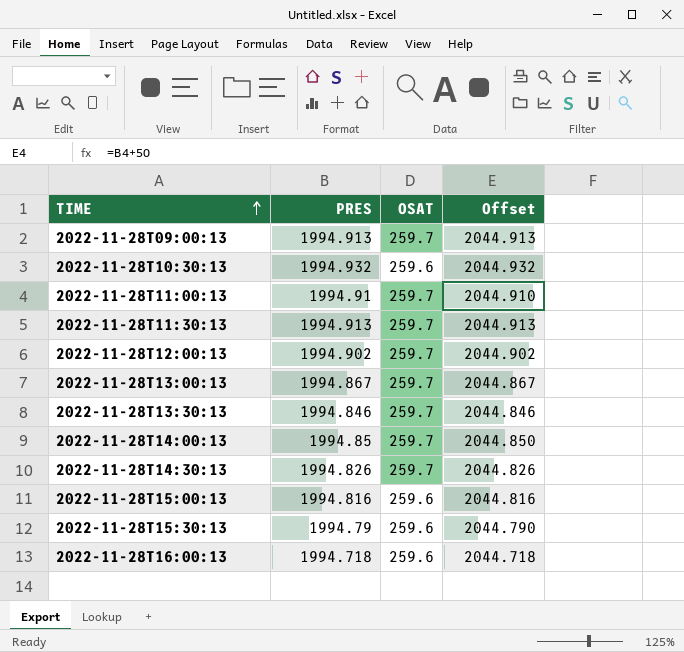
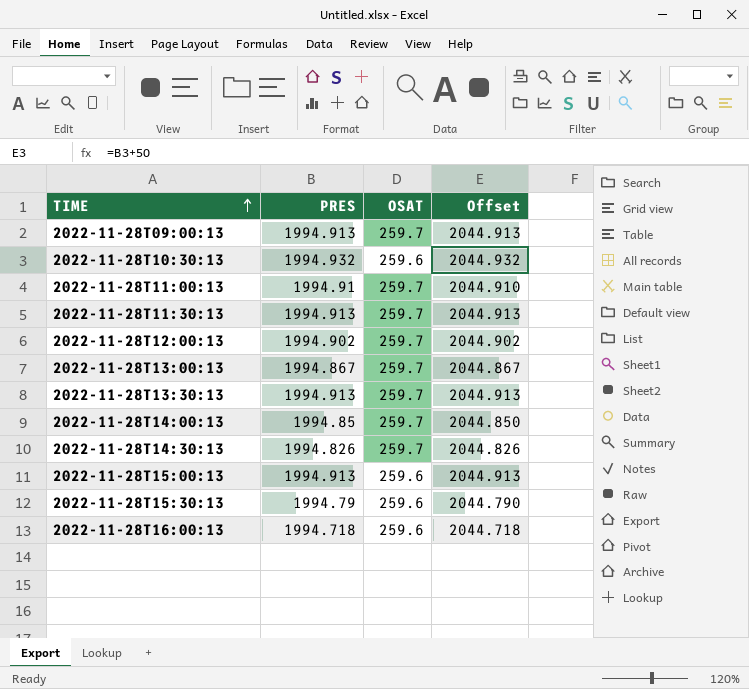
2022-11-28T13:30:13 | PRES: 1994.846 -> 1994.913
2022-11-28T13:30:13 | Offset: 2044.846 -> 2044.913
2022-11-28T15:00:13 | PRES: 1994.816 -> 1994.913
2022-11-28T15:00:13 | Offset: 2044.816 -> 2044.913

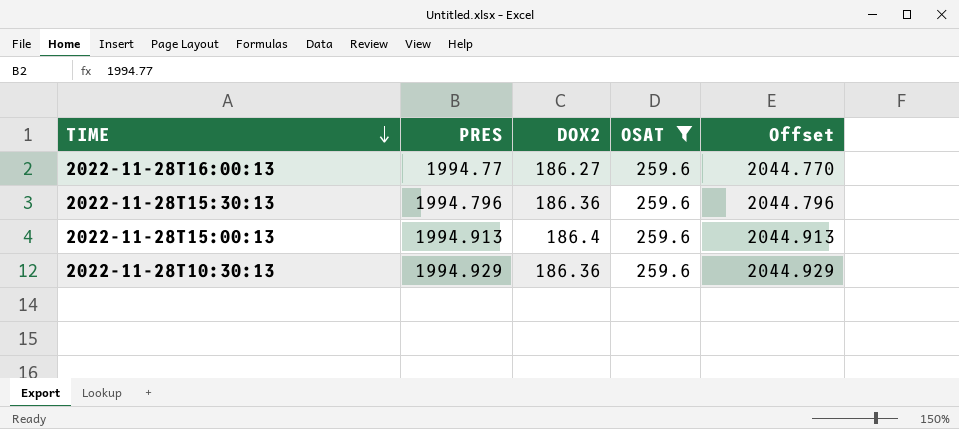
filter: none -> OSAT = 259.6
row order: TIME ascending -> TIME descending
column DOX2 | position: none -> 3
2022-11-28T16:00:13 | PRES: 1994.718 -> 1994.77
2022-11-28T16:00:13 | Offset: 2044.718 -> 2044.770
2022-11-28T15:30:13 | PRES: 1994.79 -> 1994.796
2022-11-28T15:30:13 | Offset: 2044.790 -> 2044.796
2022-11-28T10:30:13 | PRES: 1994.932 -> 1994.929
2022-11-28T10:30:13 | Offset: 2044.932 -> 2044.929

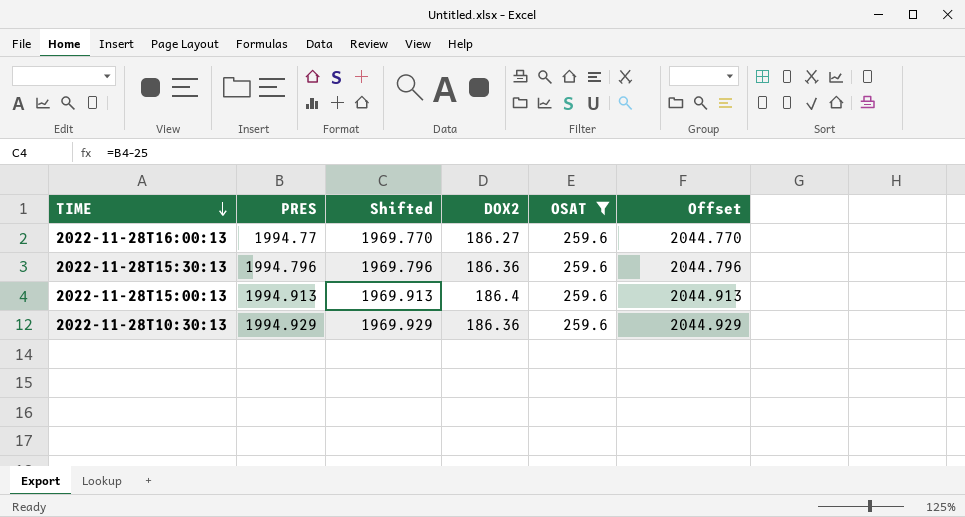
column Shifted | formula: none -> [PRES] - 25

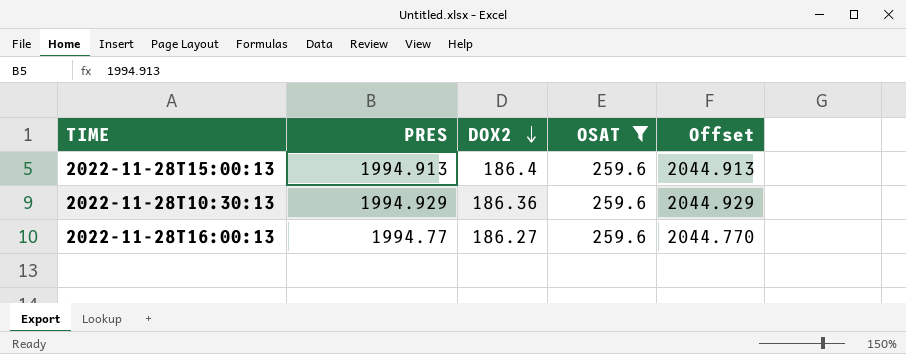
row order: TIME descending -> DOX2 descending
column Shifted | formula: [PRES] - 25 -> none
row 2022-11-28T15:30:13: 1994.796 | 1969.796 | 186.36 | 259.6 | 2044.796 -> none

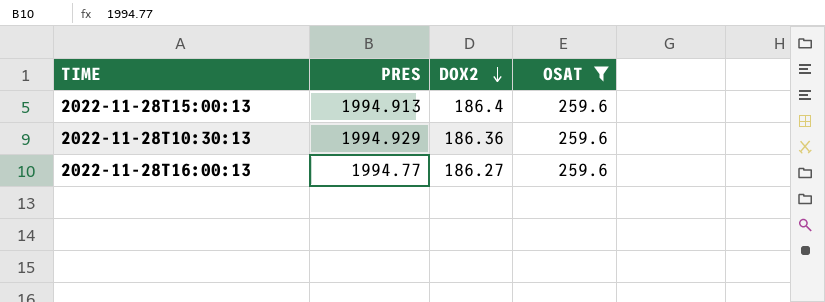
column Offset | formula: [PRES] + 50 -> none

